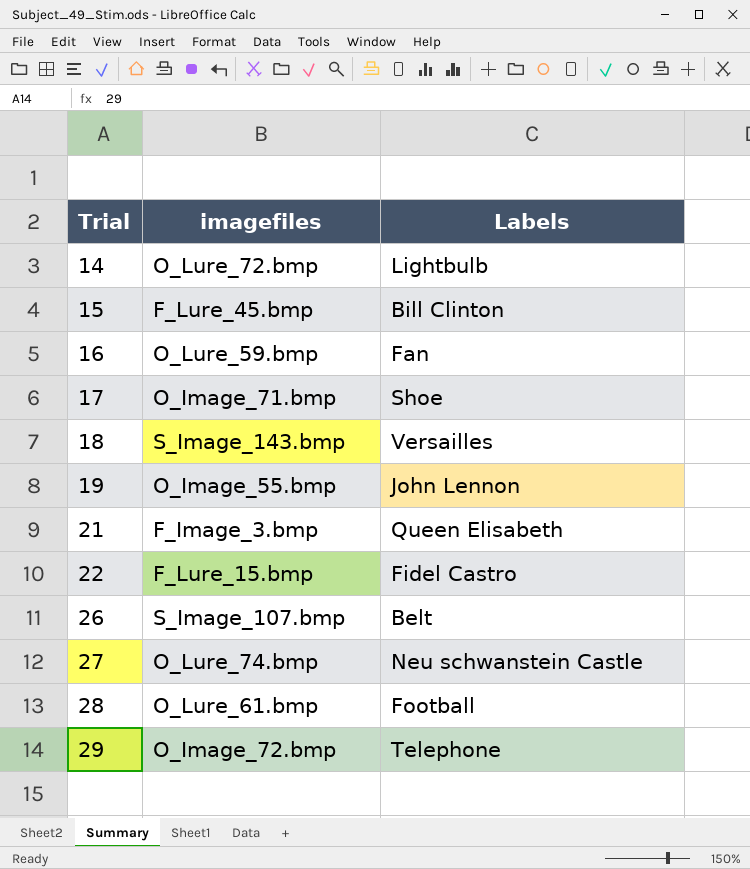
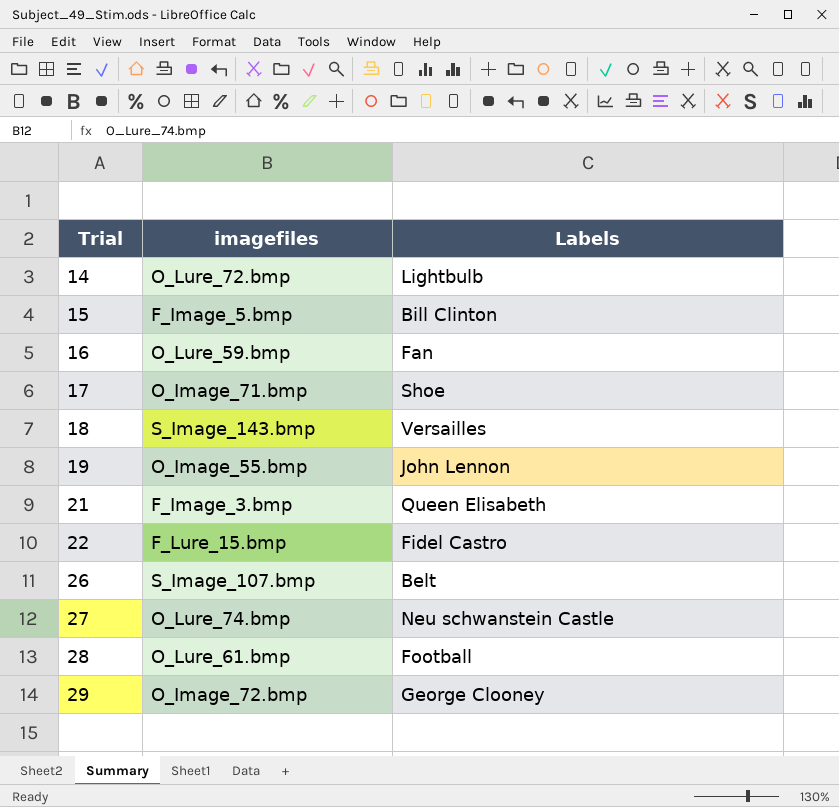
15 | imagefiles: F_Lure_45.bmp -> F_Image_5.bmp
29 | Labels: Telephone -> George Clooney

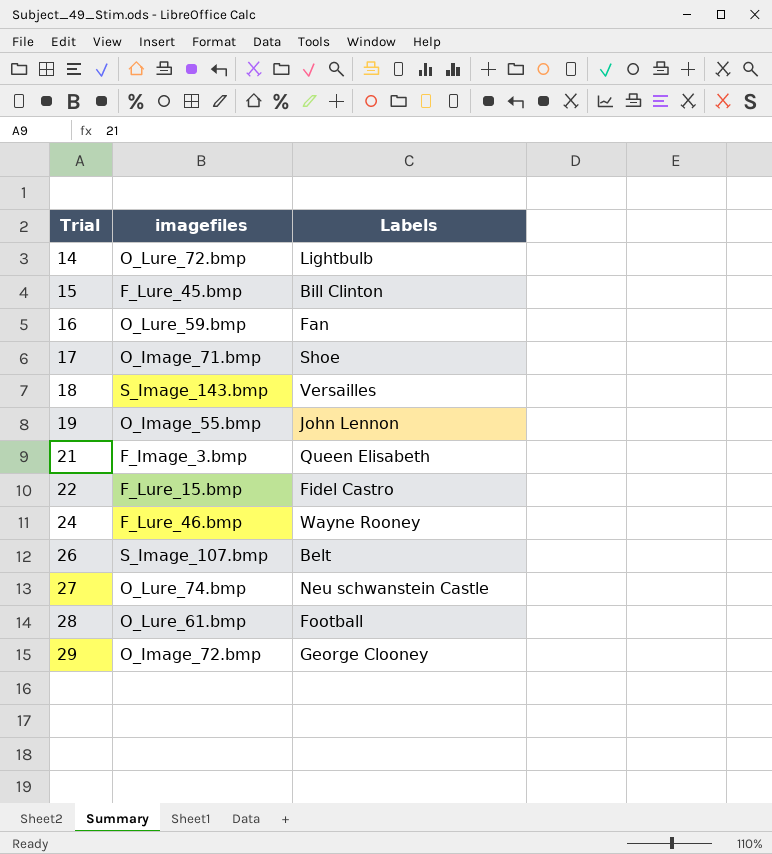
15 | imagefiles: F_Image_5.bmp -> F_Lure_45.bmp
row 24: none -> F_Lure_46.bmp | Wayne Rooney

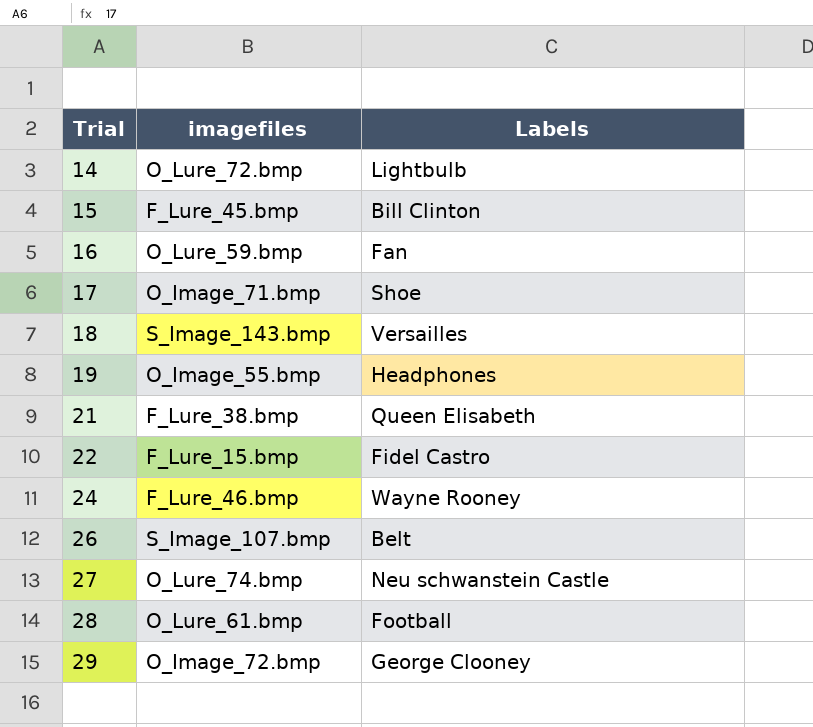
19 | Labels: John Lennon -> Headphones
21 | imagefiles: F_Image_3.bmp -> F_Lure_38.bmp

